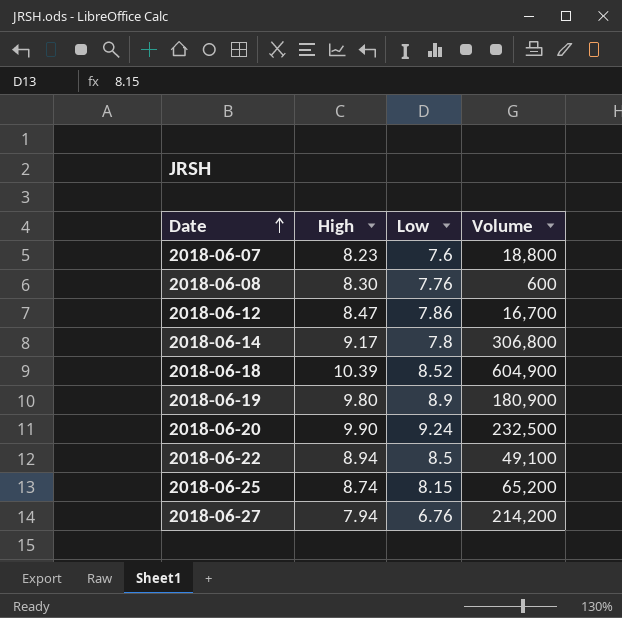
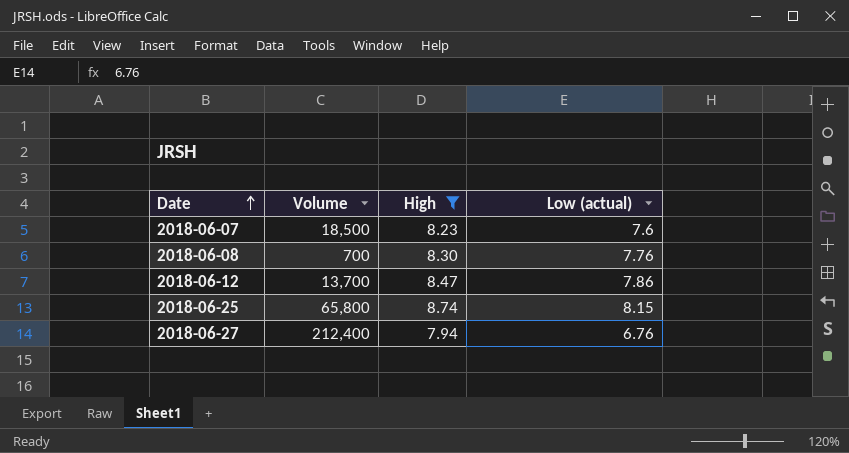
filter: none -> High <= 8.74
column Volume | position: 4 -> 2
column name: Low -> Low (actual)
2018-06-07 | Volume: 18,800 -> 18,500
2018-06-08 | Volume: 600 -> 700
2018-06-12 | Volume: 16,700 -> 13,700
2018-06-25 | Volume: 65,200 -> 65,800
2018-06-27 | Volume: 214,200 -> 212,400

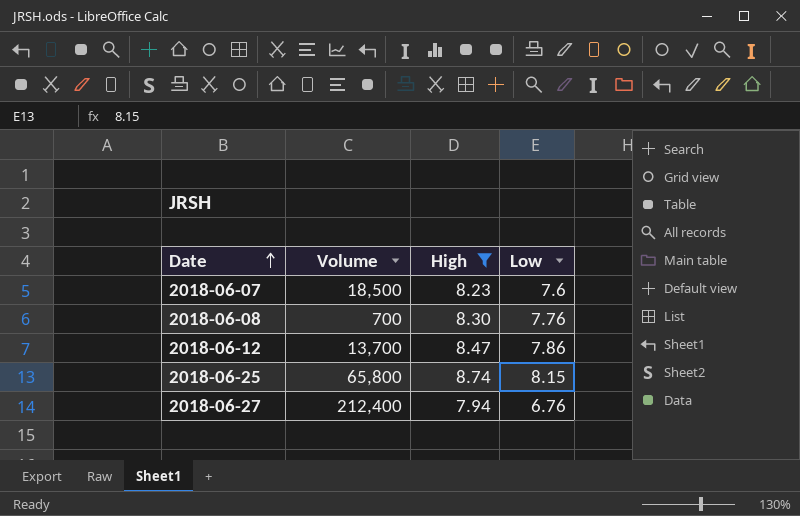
column name: Low (actual) -> Low

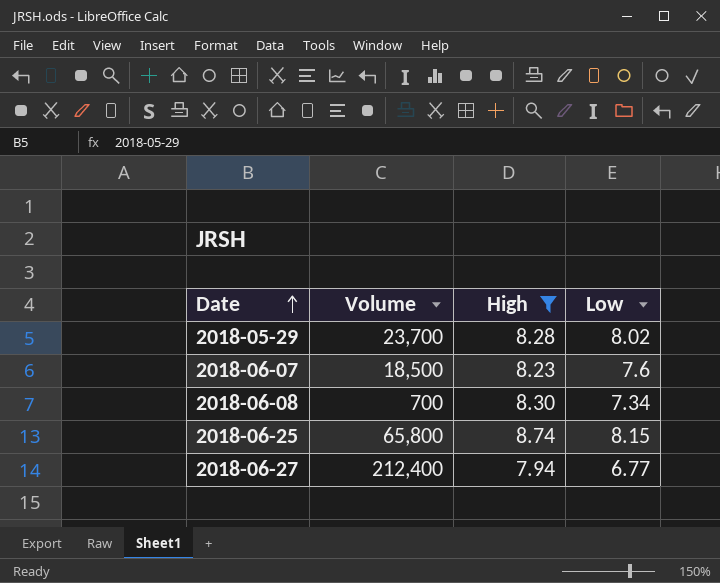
row 2018-06-12: 13,700 | 8.47 | 7.86 -> none
row 2018-05-29: none -> 23,700 | 8.28 | 8.02
2018-06-08 | Low: 7.76 -> 7.34
2018-06-27 | Low: 6.76 -> 6.77

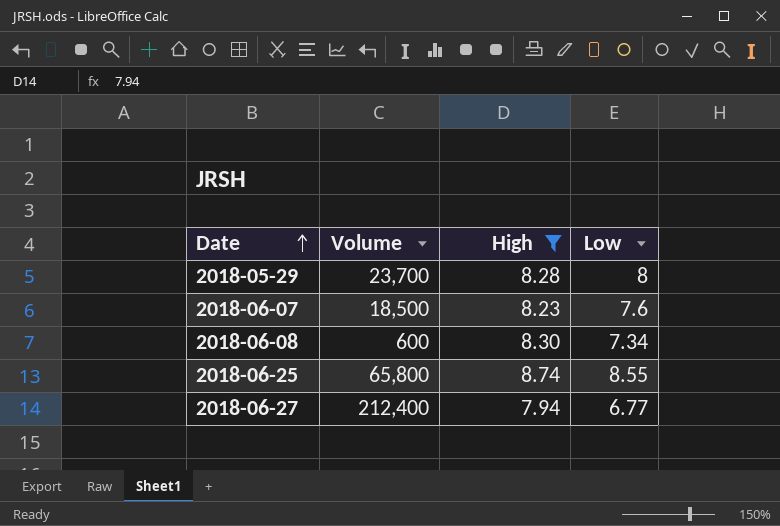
2018-05-29 | Low: 8.02 -> 8
2018-06-08 | Volume: 700 -> 600
2018-06-25 | Low: 8.15 -> 8.55

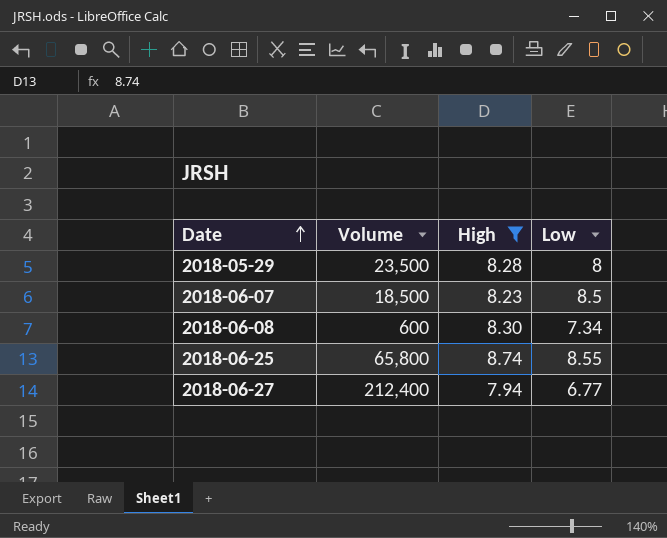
2018-05-29 | Volume: 23,700 -> 23,500
2018-06-07 | Low: 7.6 -> 8.5

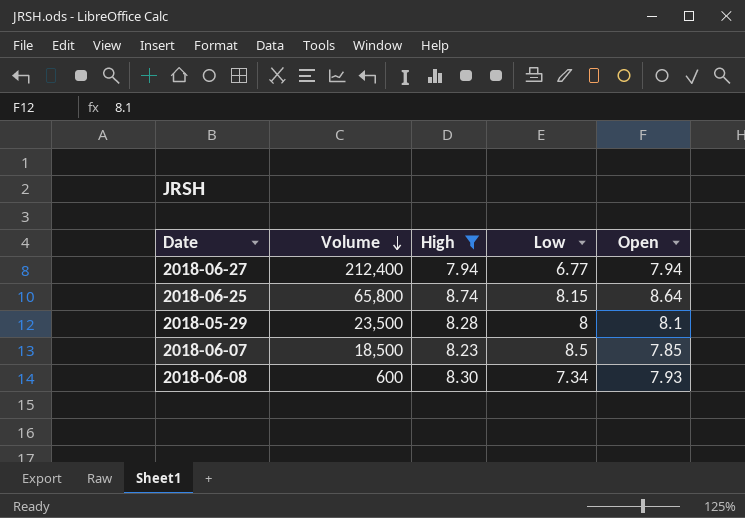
row order: Date ascending -> Volume descending
column Open | position: none -> 5
2018-06-25 | Low: 8.55 -> 8.15

